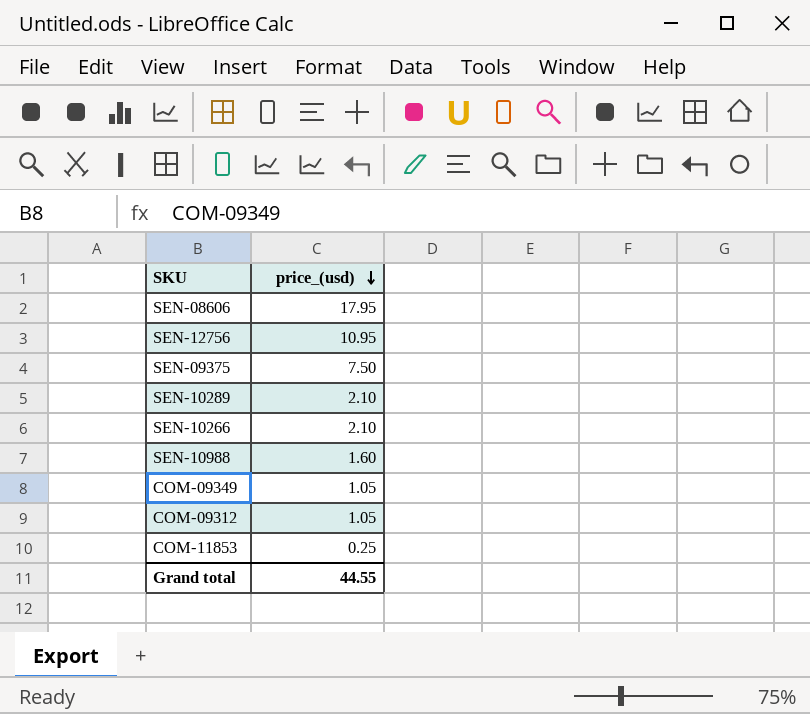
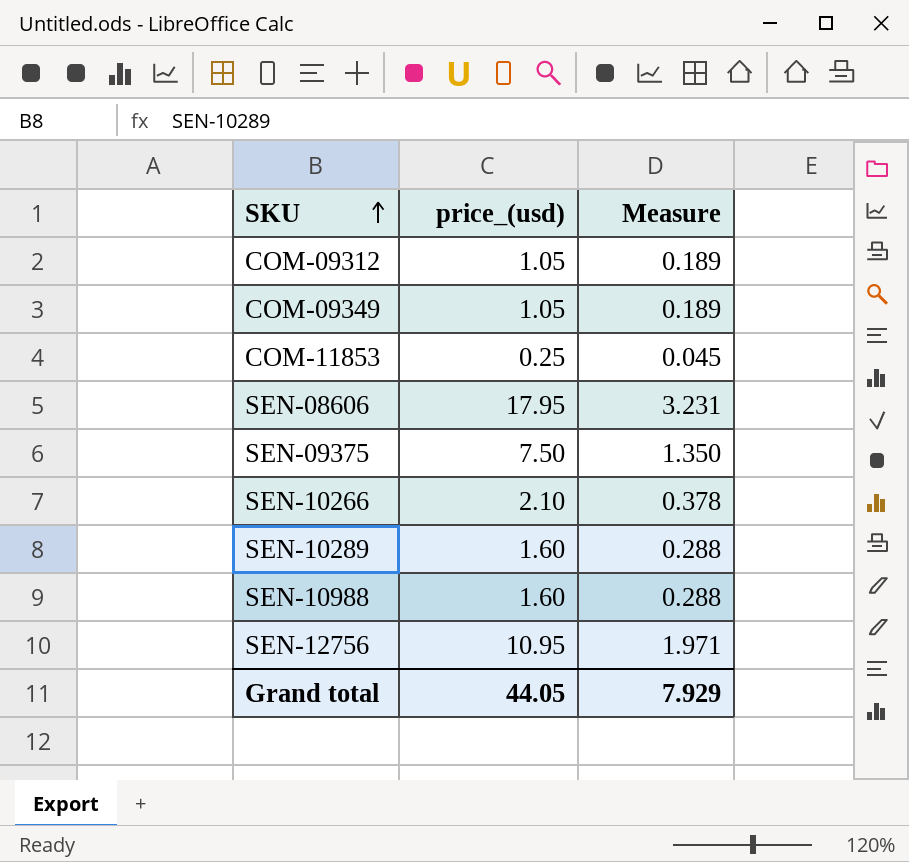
row order: price_(usd) descending -> SKU ascending
column Measure | formula: none -> [price_(usd)] * 0.18
SEN-10289 | price_(usd): 2.10 -> 1.60
Grand total | price_(usd): 44.55 -> 44.05

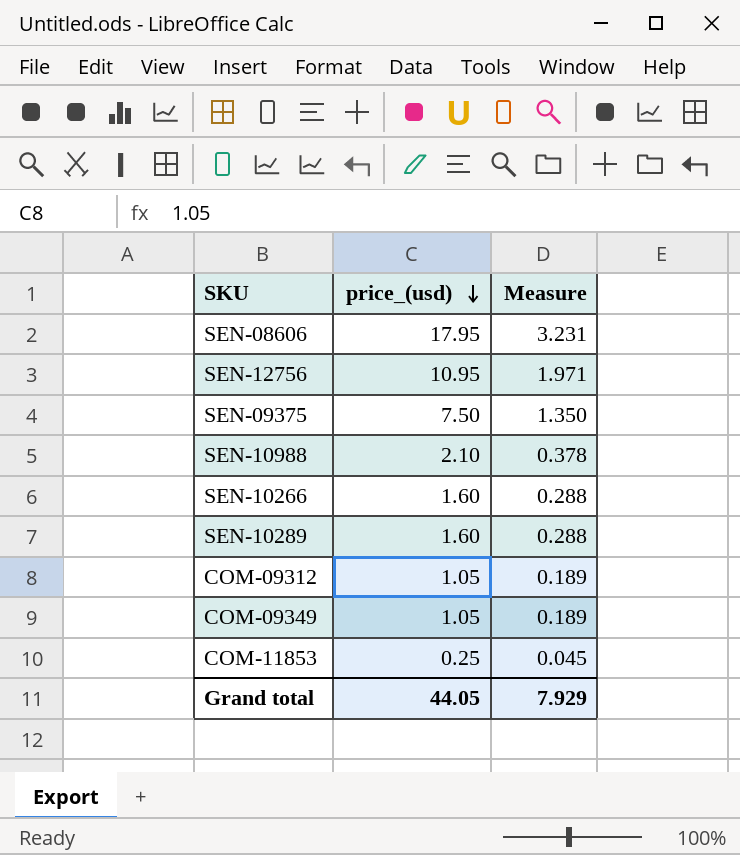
row order: SKU ascending -> price_(usd) descending
SEN-10988 | price_(usd): 1.60 -> 2.10
SEN-10988 | Measure: 0.288 -> 0.378
SEN-10266 | price_(usd): 2.10 -> 1.60
SEN-10266 | Measure: 0.378 -> 0.288

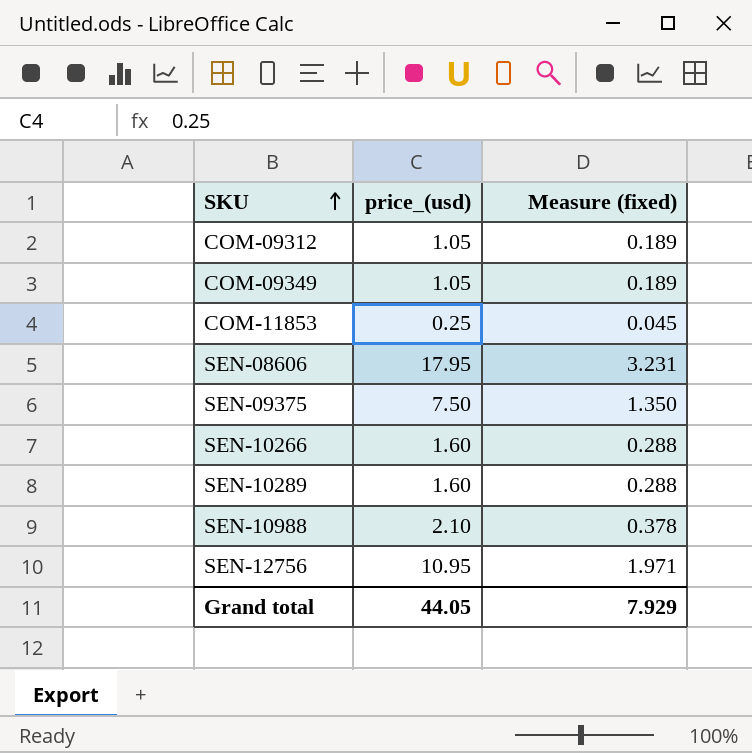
row order: price_(usd) descending -> SKU ascending
column name: Measure -> Measure (fixed)

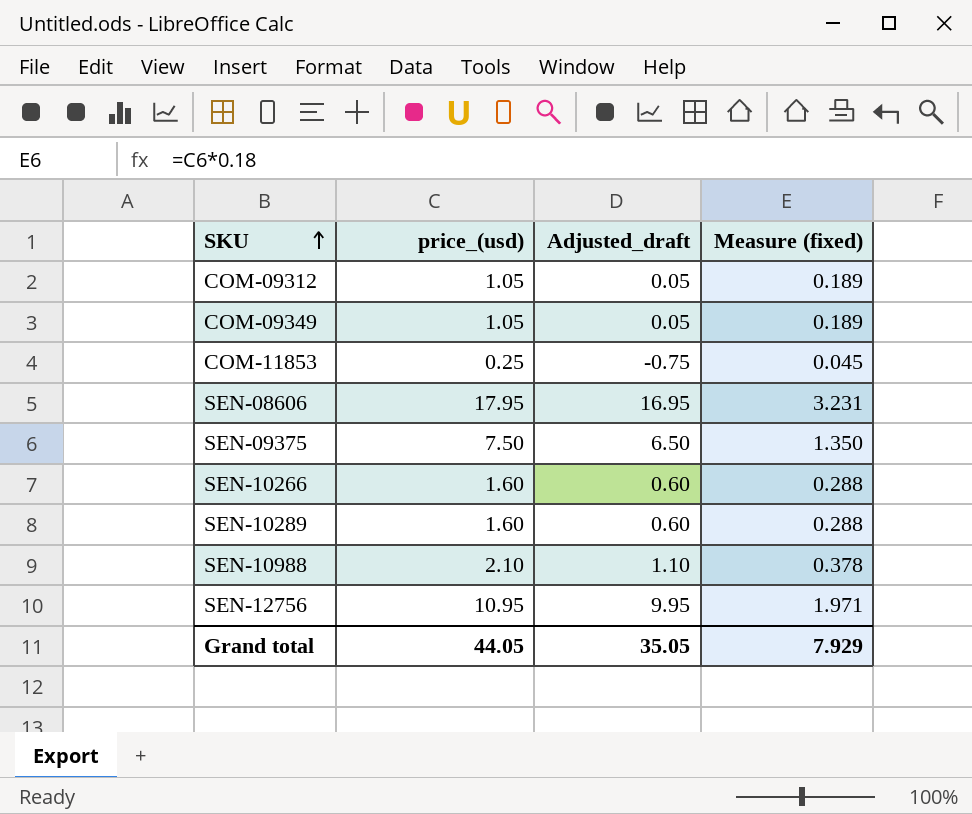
column Adjusted_draft | formula: none -> [price_(usd)] - 1

